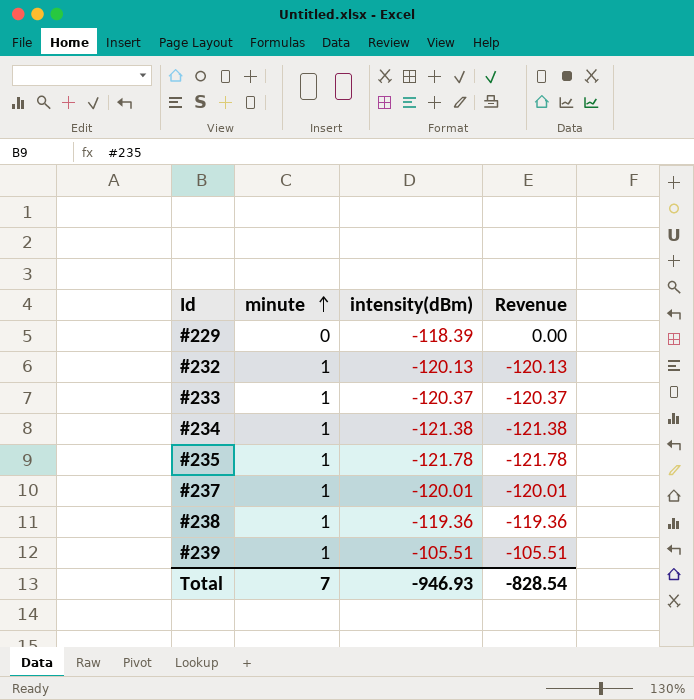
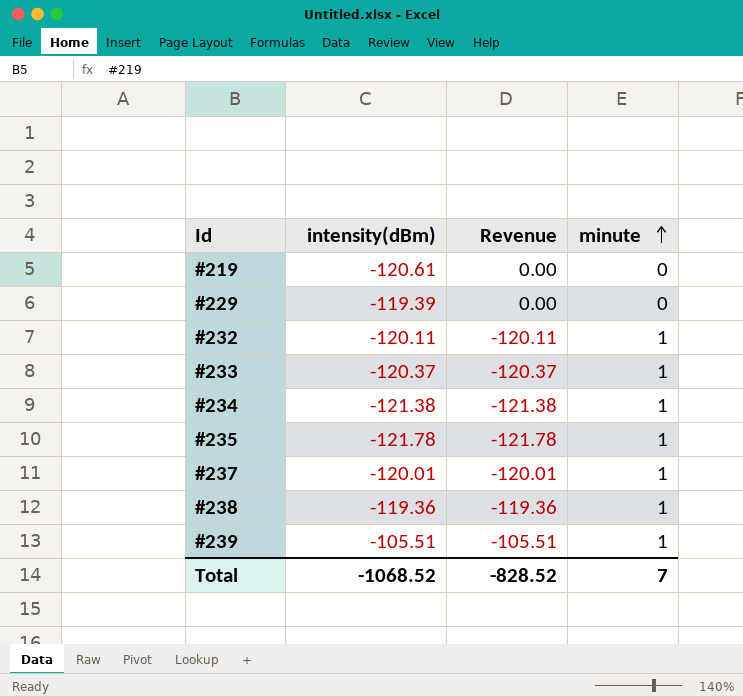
column minute | position: 2 -> 4
row #219: none -> -120.61 | 0.00 | 0
#229 | intensity(dBm): -118.39 -> -119.39
#232 | intensity(dBm): -120.13 -> -120.11
#232 | Revenue: -120.13 -> -120.11
Total | intensity(dBm): -946.93 -> -1068.52
Total | Revenue: -828.54 -> -828.52

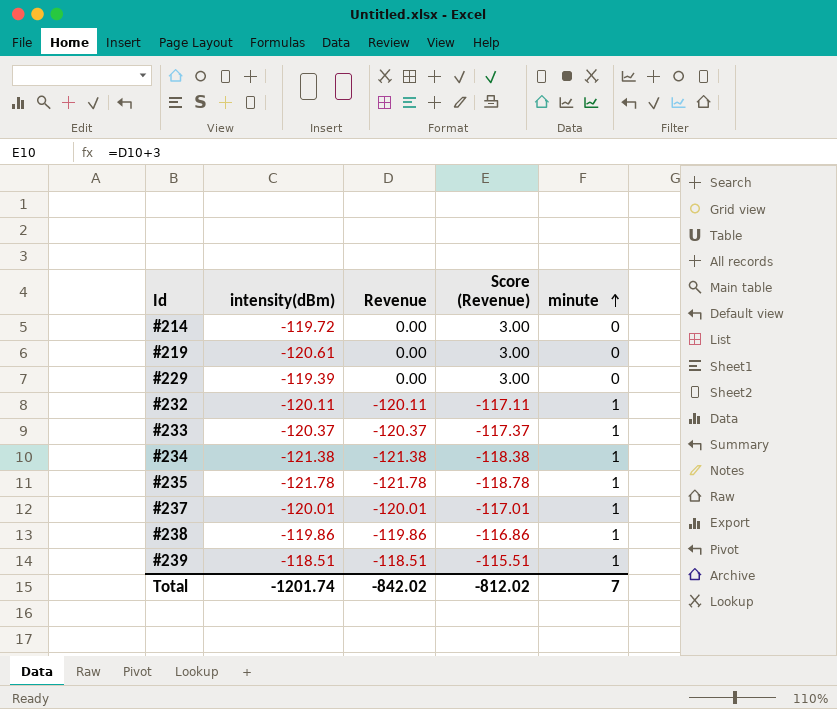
column Score (Revenue) | formula: none -> [Revenue] + 3
row #214: none -> -119.72 | 0.00 | 3.00 | 0
#238 | intensity(dBm): -119.36 -> -119.86
#238 | Revenue: -119.36 -> -119.86
#239 | intensity(dBm): -105.51 -> -118.51
#239 | Revenue: -105.51 -> -118.51
Total | intensity(dBm): -1068.52 -> -1201.74
Total | Revenue: -828.52 -> -842.02

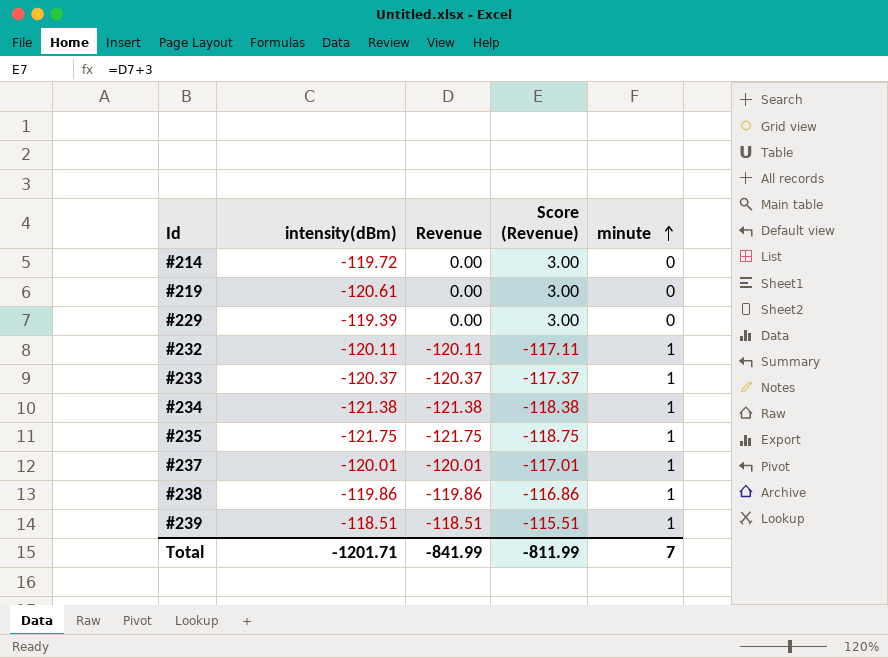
#235 | intensity(dBm): -121.78 -> -121.75
#235 | Revenue: -121.78 -> -121.75
#235 | Score (Revenue): -118.78 -> -118.75
Total | intensity(dBm): -1201.74 -> -1201.71
Total | Revenue: -842.02 -> -841.99
Total | Score (Revenue): -812.02 -> -811.99

